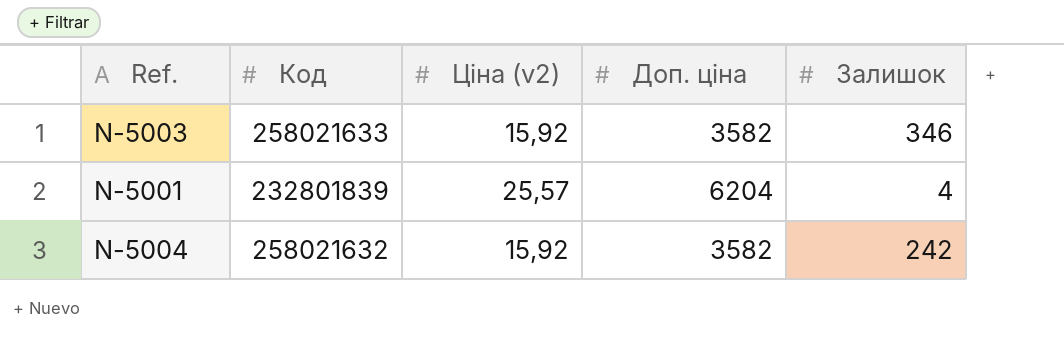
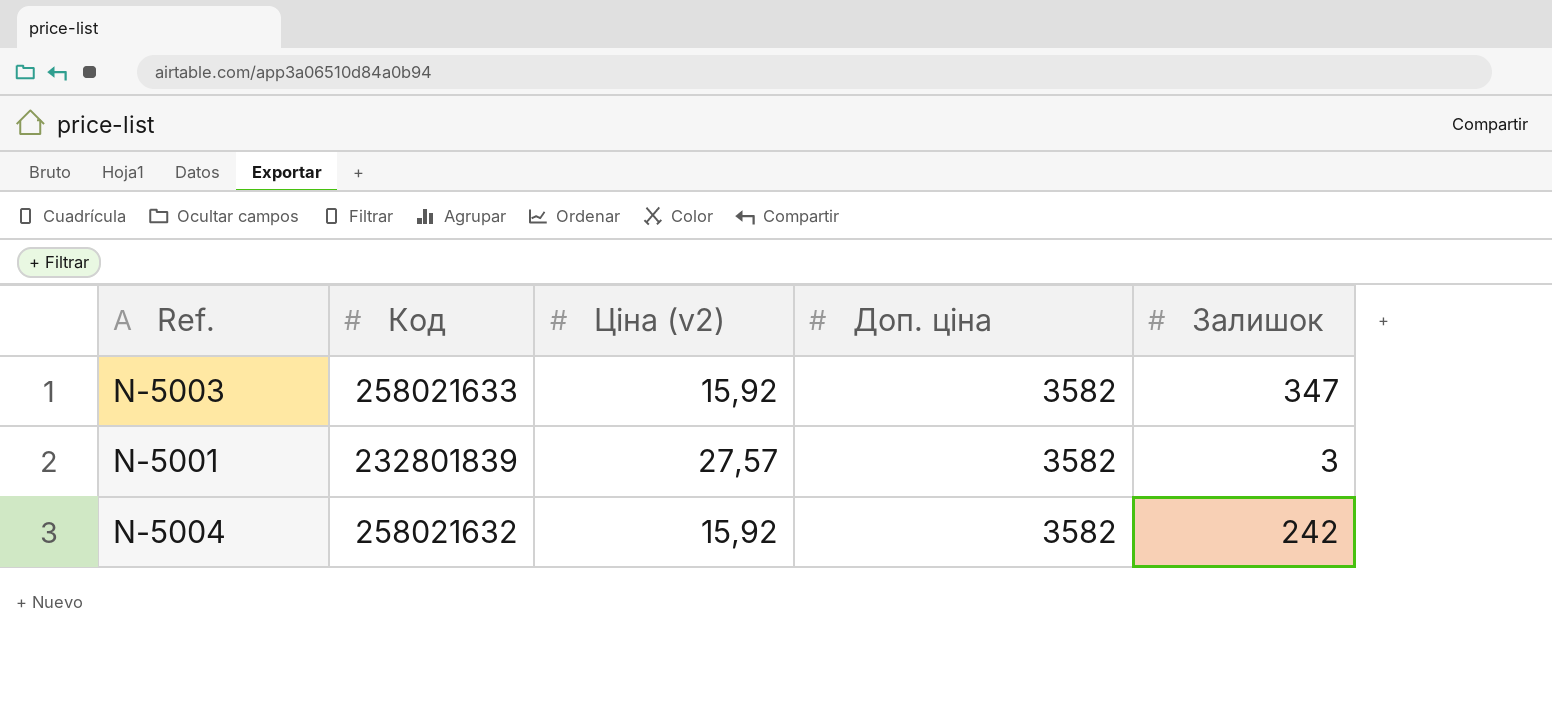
N-5003 | Залишок: 346 -> 347
N-5001 | Ціна (v2): 25,57 -> 27,57
N-5001 | Доп. ціна: 6204 -> 3582
N-5001 | Залишок: 4 -> 3

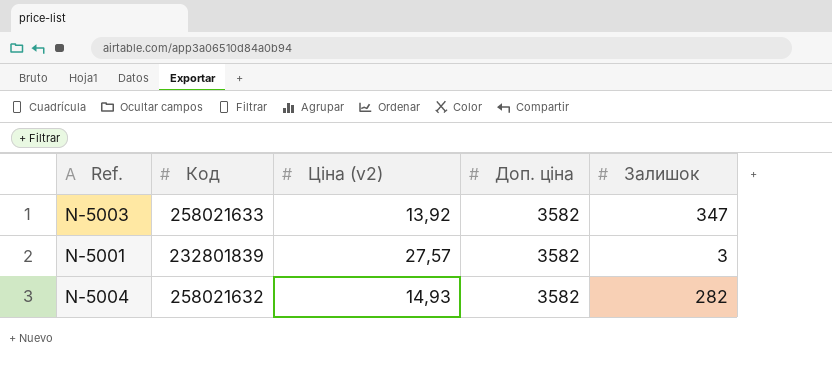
N-5003 | Ціна (v2): 15,92 -> 13,92
N-5004 | Ціна (v2): 15,92 -> 14,93
N-5004 | Залишок: 242 -> 282

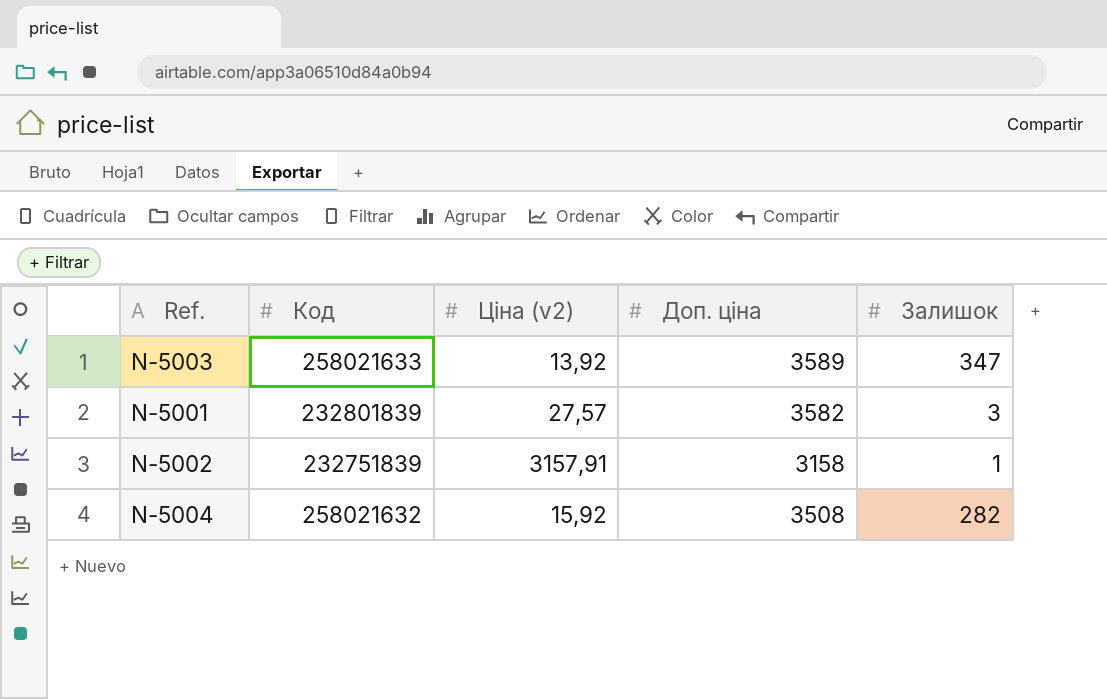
N-5003 | Доп. ціна: 3582 -> 3589
row N-5002: none -> 232751839 | 3157,91 | 3158 | 1
N-5004 | Ціна (v2): 14,93 -> 15,92
N-5004 | Доп. ціна: 3582 -> 3508

